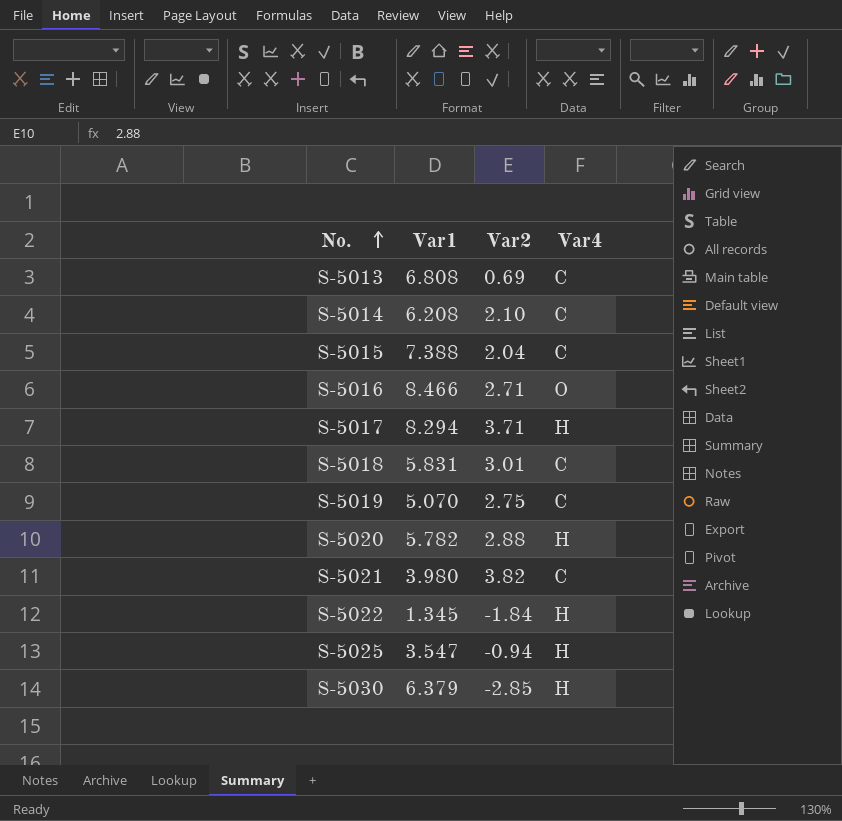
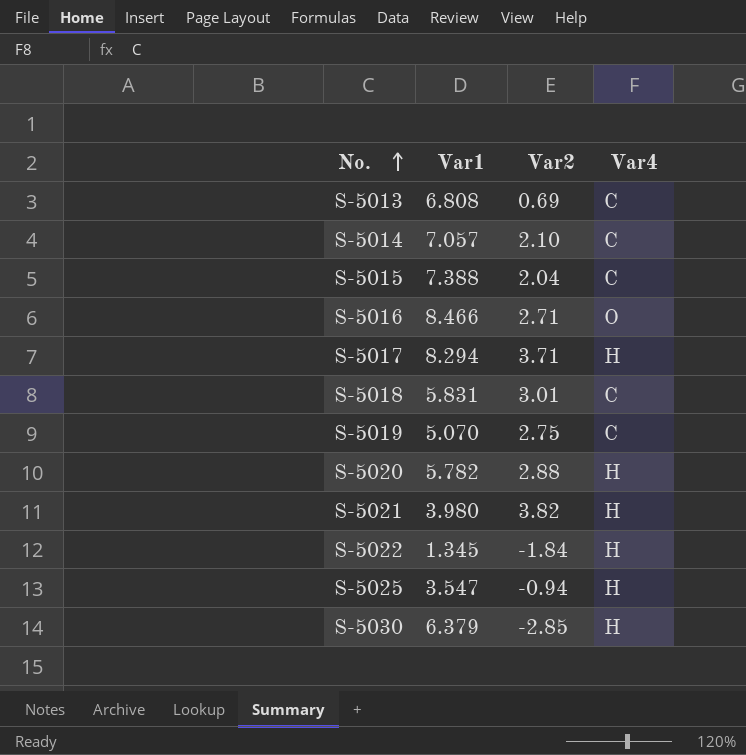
S-5014 | Var1: 6.208 -> 7.057
S-5021 | Var4: C -> H

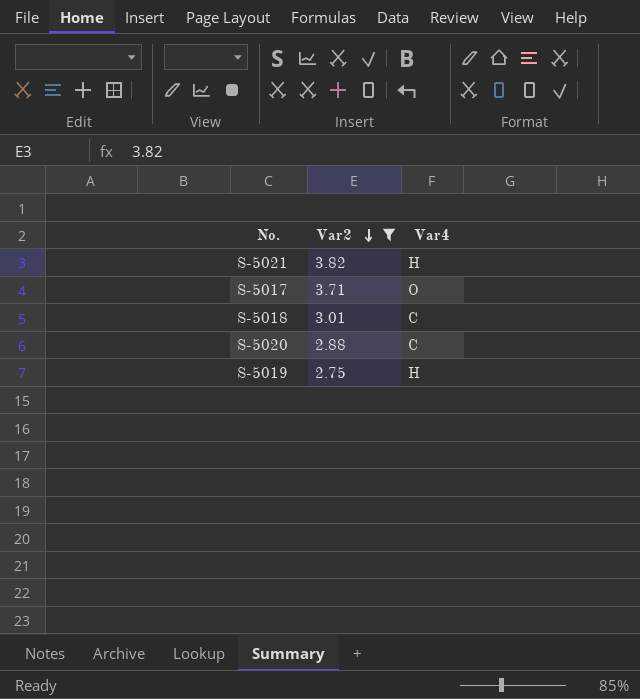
filter: none -> Var2 >= 2.75
row order: No. ascending -> Var2 descending
column Var1 | position: 2 -> none
S-5017 | Var4: H -> O
S-5020 | Var4: H -> C
S-5019 | Var4: C -> H

